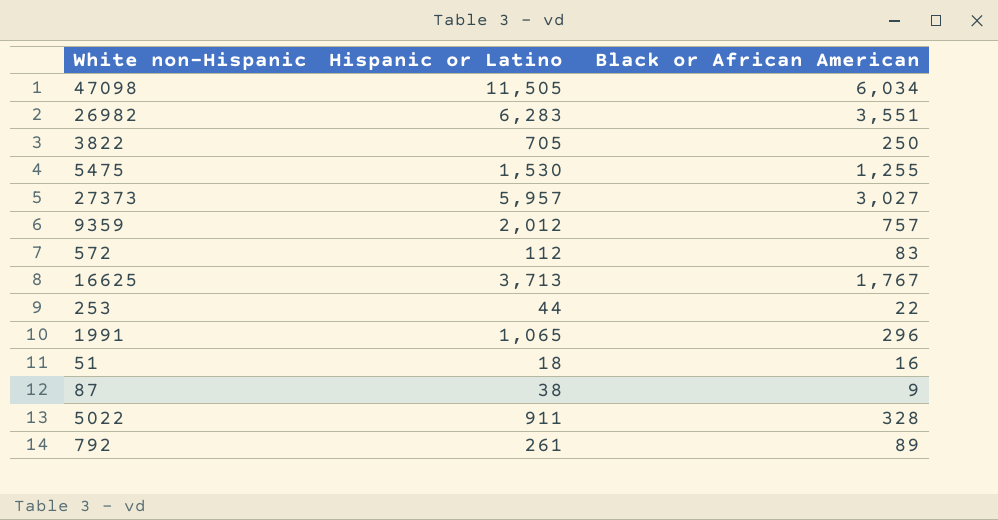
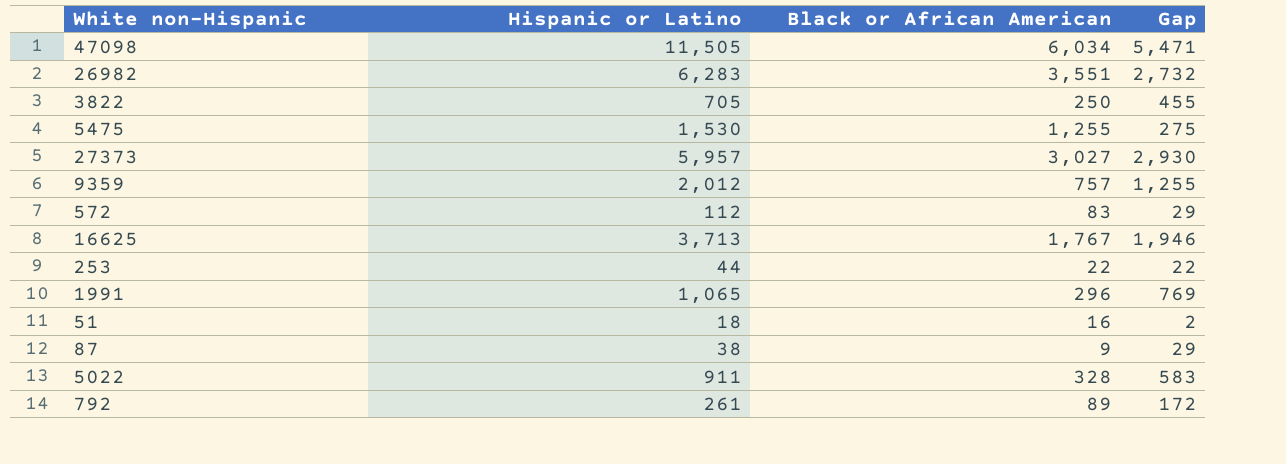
column Gap | formula: none -> [Hispanic or Latino] - [Black or African American]

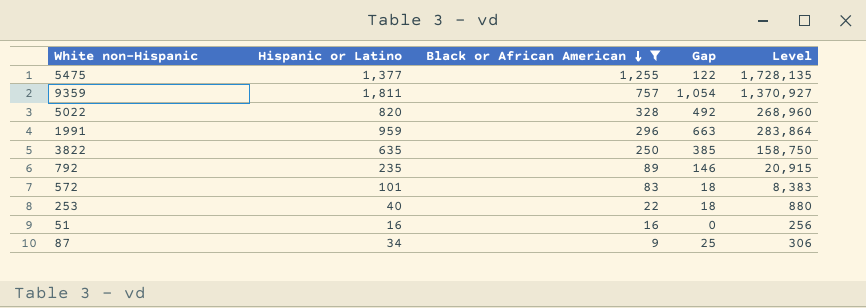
filter: none -> Black or African American <= 1,255
row order: none -> Black or African American descending
column Level | formula: none -> [Hispanic or Latino] * [Black or African American]
5475 | Hispanic or Latino: 1,530 -> 1,377
5475 | Gap: 275 -> 122
9359 | Hispanic or Latino: 2,012 -> 1,811
9359 | Gap: 1,255 -> 1,054
5022 | Hispanic or Latino: 911 -> 820
5022 | Gap: 583 -> 492
1991 | Hispanic or Latino: 1,065 -> 959
1991 | Gap: 769 -> 663
3822 | Hispanic or Latino: 705 -> 635
3822 | Gap: 455 -> 385
792 | Hispanic or Latino: 261 -> 235
792 | Gap: 172 -> 146
572 | Hispanic or Latino: 112 -> 101
572 | Gap: 29 -> 18
253 | Hispanic or Latino: 44 -> 40
253 | Gap: 22 -> 18
51 | Hispanic or Latino: 18 -> 16
51 | Gap: 2 -> 0
87 | Hispanic or Latino: 38 -> 34
87 | Gap: 29 -> 25

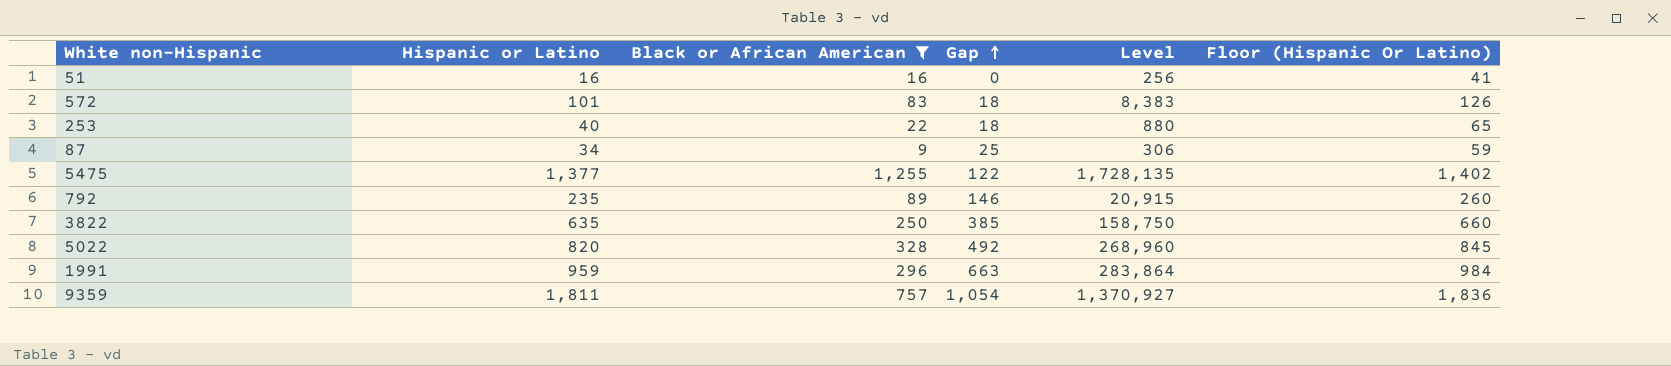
row order: Black or African American descending -> Gap ascending
column Floor (Hispanic Or Latino) | formula: none -> [Hispanic or Latino] + 25

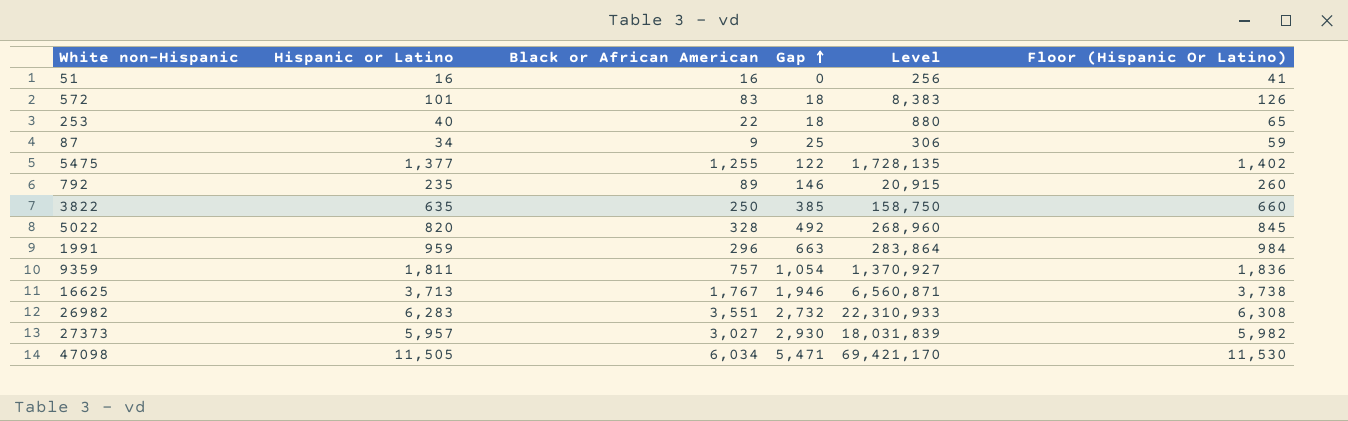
filter: Black or African American <= 1,255 -> none

